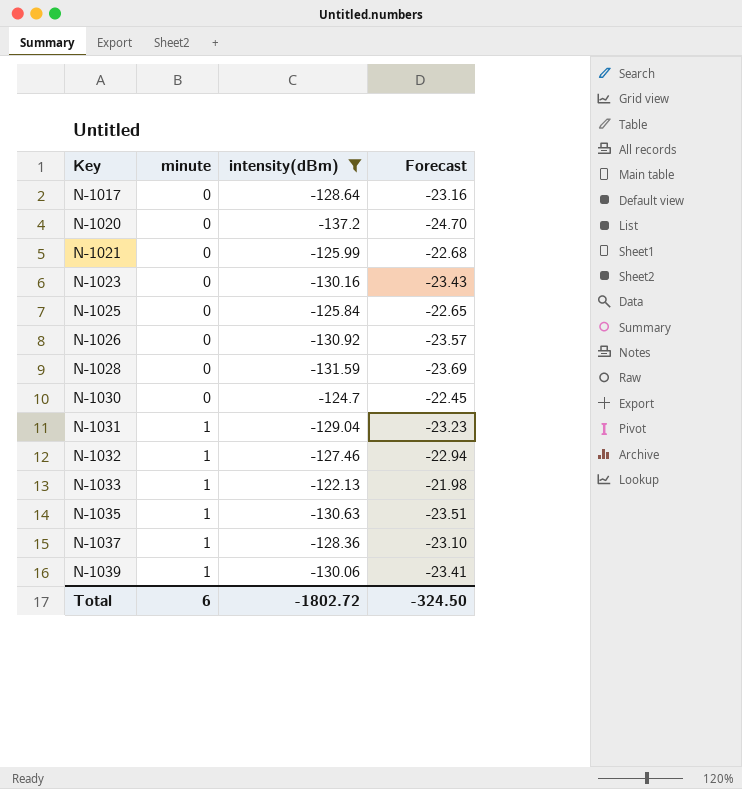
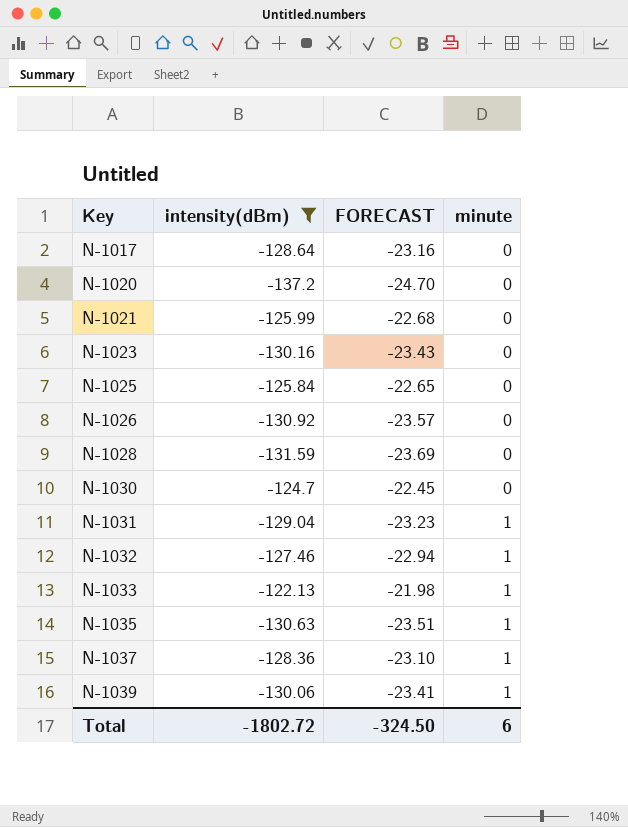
column name: Forecast -> FORECAST
column minute | position: 2 -> 4

